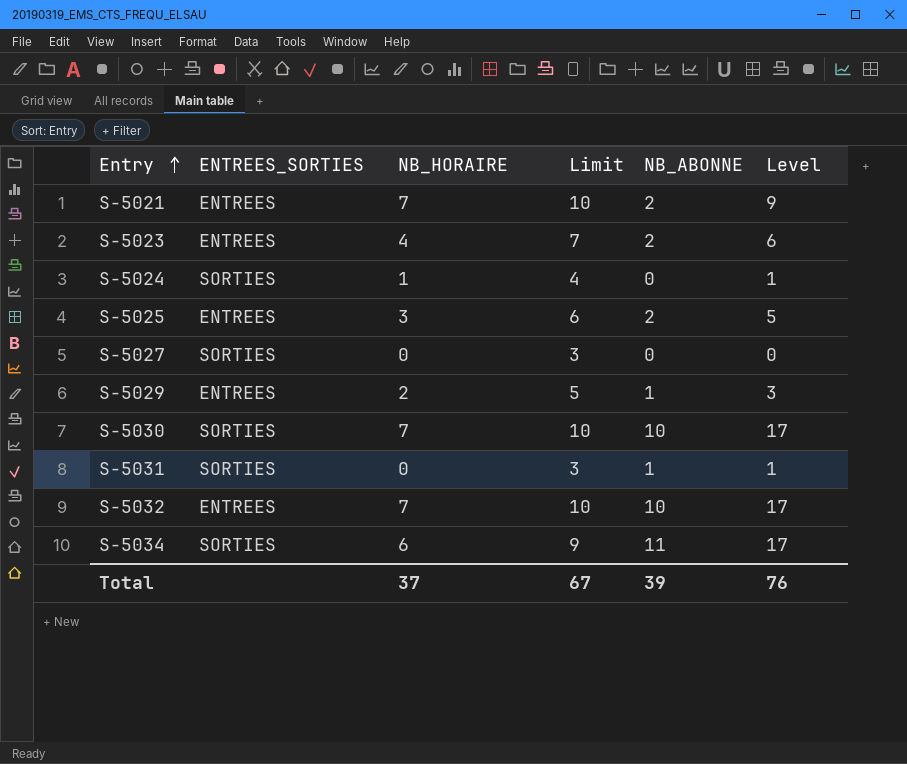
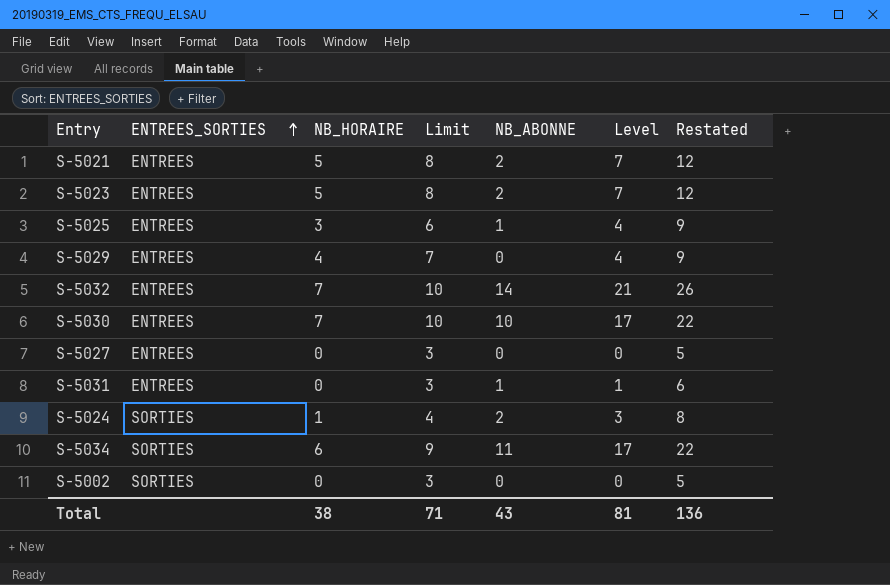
row order: Entry ascending -> ENTREES_SORTIES ascending
column Restated | formula: none -> [Level] + 5
S-5021 | NB_HORAIRE: 7 -> 5
S-5021 | Limit: 10 -> 8
S-5021 | Level: 9 -> 7
S-5023 | NB_HORAIRE: 4 -> 5
S-5023 | Limit: 7 -> 8
S-5023 | Level: 6 -> 7
S-5025 | NB_ABONNE: 2 -> 1
S-5025 | Level: 5 -> 4
S-5029 | NB_HORAIRE: 2 -> 4
S-5029 | Limit: 5 -> 7
S-5029 | NB_ABONNE: 1 -> 0
S-5029 | Level: 3 -> 4
S-5032 | NB_ABONNE: 10 -> 14
S-5032 | Level: 17 -> 21
S-5030 | ENTREES_SORTIES: SORTIES -> ENTREES
S-5027 | ENTREES_SORTIES: SORTIES -> ENTREES
S-5031 | ENTREES_SORTIES: SORTIES -> ENTREES
S-5024 | NB_ABONNE: 0 -> 2
S-5024 | Level: 1 -> 3
row S-5002: none -> SORTIES | 0 | 3 | 0 | 0 | 5
Total | NB_HORAIRE: 37 -> 38
Total | Limit: 67 -> 71
Total | NB_ABONNE: 39 -> 43
Total | Level: 76 -> 81

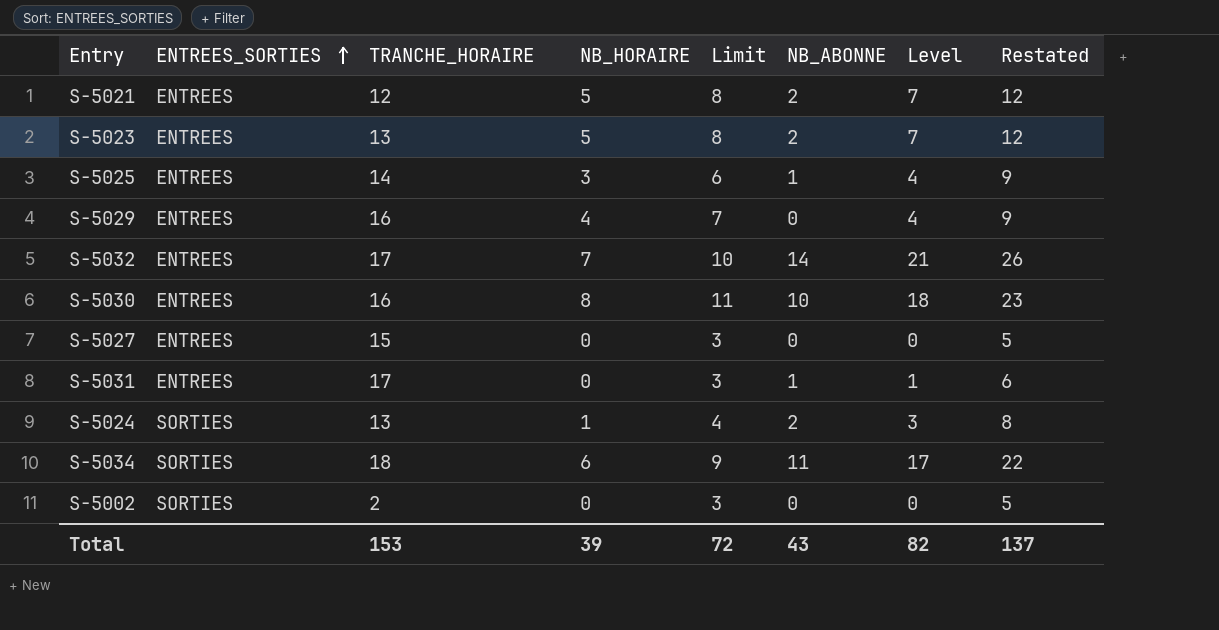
column TRANCHE_HORAIRE | position: none -> 3
S-5030 | NB_HORAIRE: 7 -> 8
S-5030 | Limit: 10 -> 11
S-5030 | Level: 17 -> 18
S-5030 | Restated: 22 -> 23
Total | NB_HORAIRE: 38 -> 39
Total | Limit: 71 -> 72
Total | Level: 81 -> 82
Total | Restated: 136 -> 137

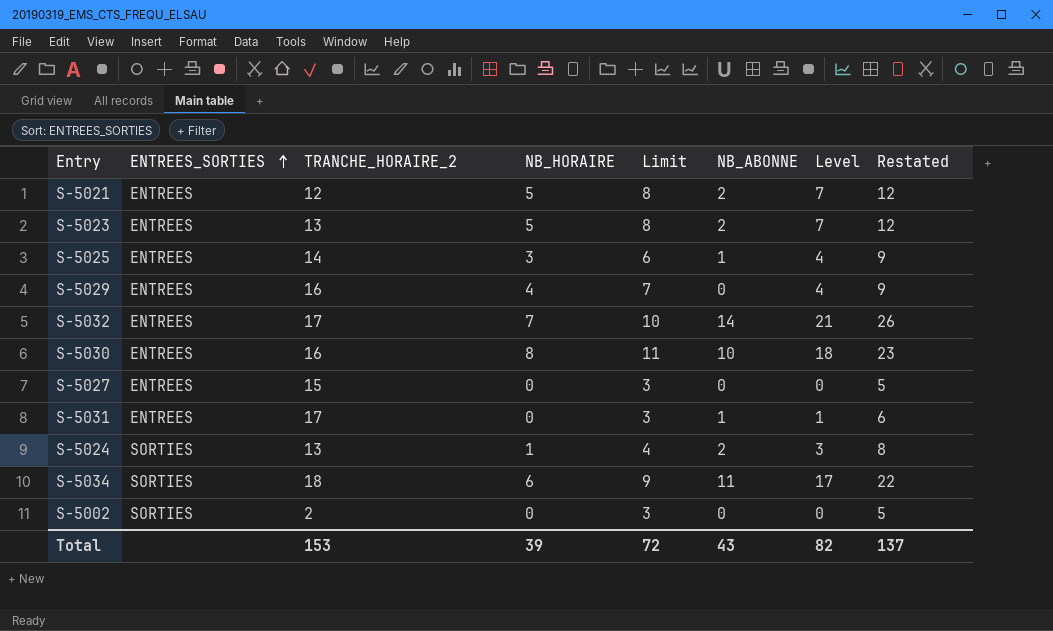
column name: TRANCHE_HORAIRE -> TRANCHE_HORAIRE_2

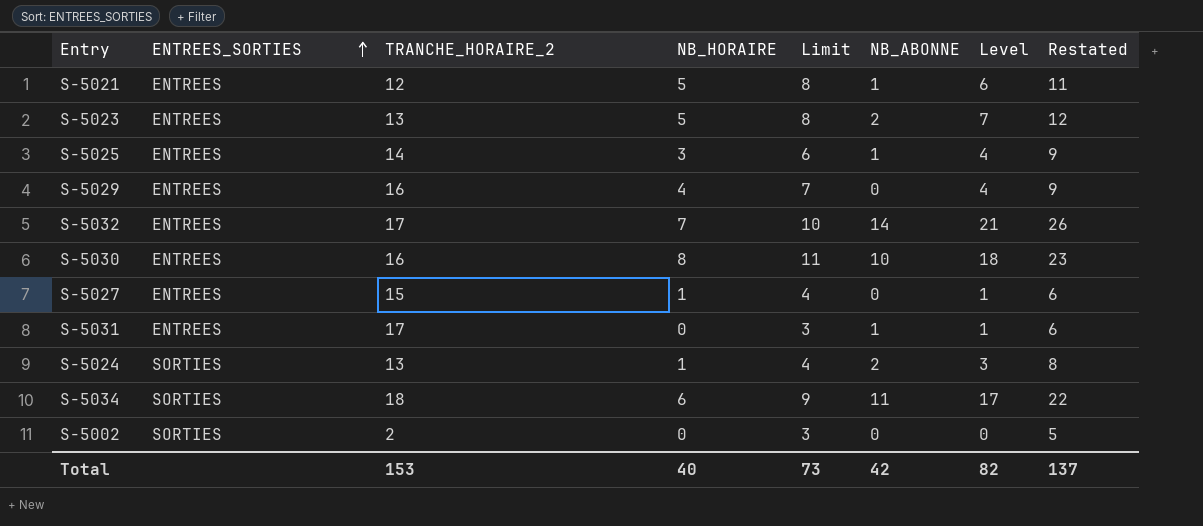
S-5021 | NB_ABONNE: 2 -> 1
S-5021 | Level: 7 -> 6
S-5021 | Restated: 12 -> 11
S-5027 | NB_HORAIRE: 0 -> 1
S-5027 | Limit: 3 -> 4
S-5027 | Level: 0 -> 1
S-5027 | Restated: 5 -> 6
Total | NB_HORAIRE: 39 -> 40
Total | Limit: 72 -> 73
Total | NB_ABONNE: 43 -> 42

